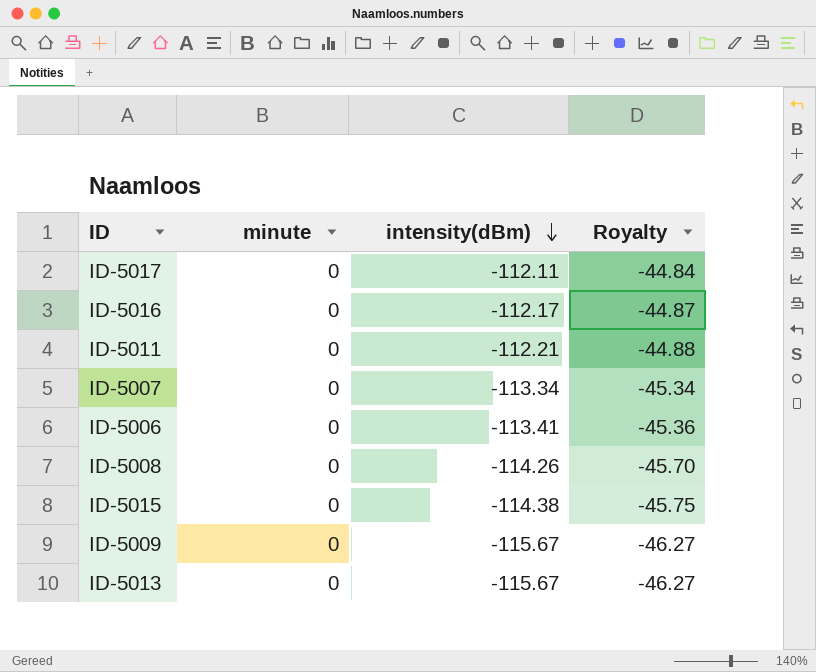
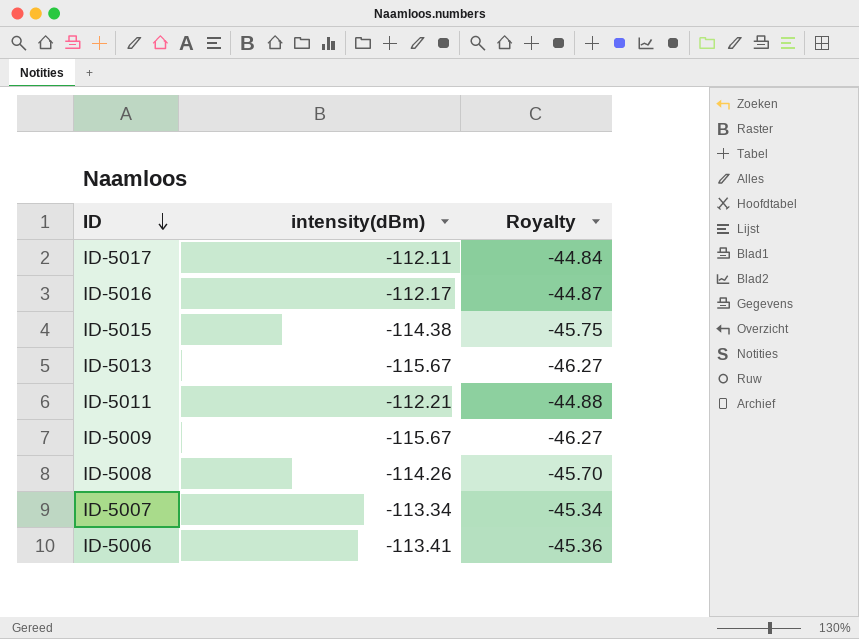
row order: intensity(dBm) descending -> ID descending
column minute | position: 2 -> none

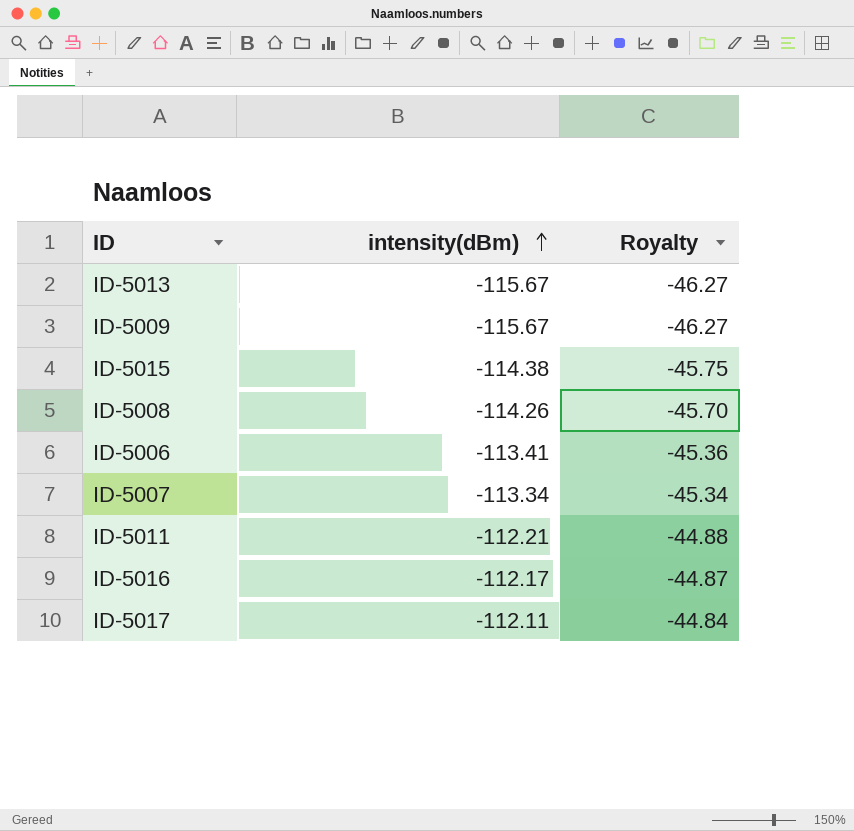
row order: ID descending -> intensity(dBm) ascending

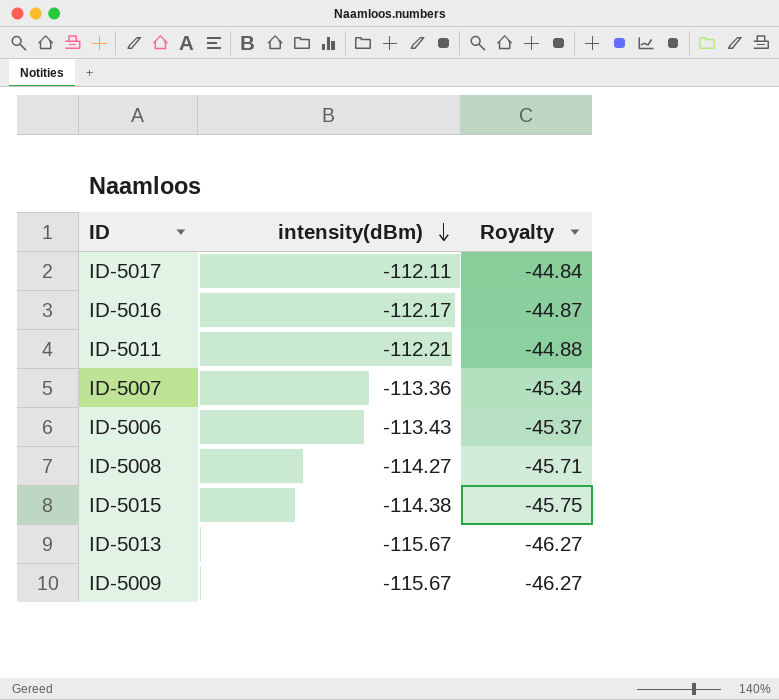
row order: intensity(dBm) ascending -> intensity(dBm) descending
ID-5007 | intensity(dBm): -113.34 -> -113.36
ID-5006 | intensity(dBm): -113.41 -> -113.43
ID-5006 | Royalty: -45.36 -> -45.37
ID-5008 | intensity(dBm): -114.26 -> -114.27
ID-5008 | Royalty: -45.70 -> -45.71

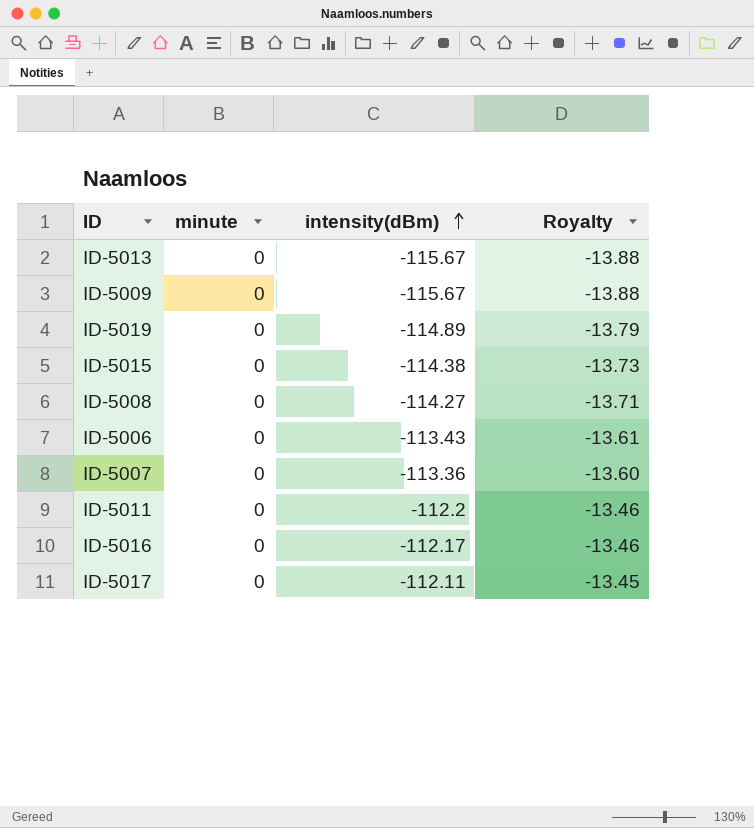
row order: intensity(dBm) descending -> intensity(dBm) ascending
column minute | position: none -> 2
column Royalty | formula: [intensity(dBm)] * 0.4 -> [intensity(dBm)] * 0.12
row ID-5019: none -> 0 | -114.89 | -13.79
ID-5011 | intensity(dBm): -112.21 -> -112.2

